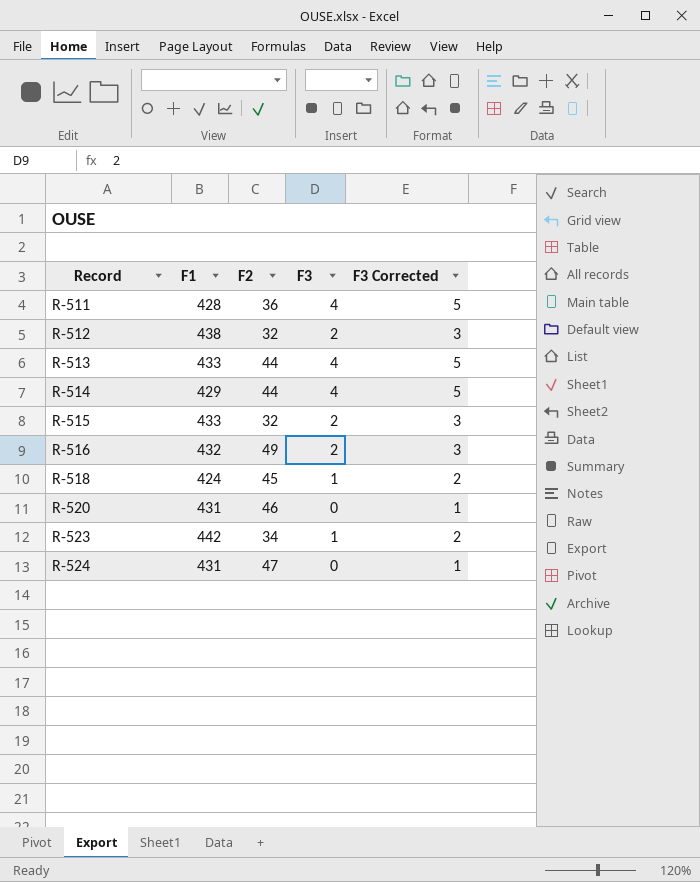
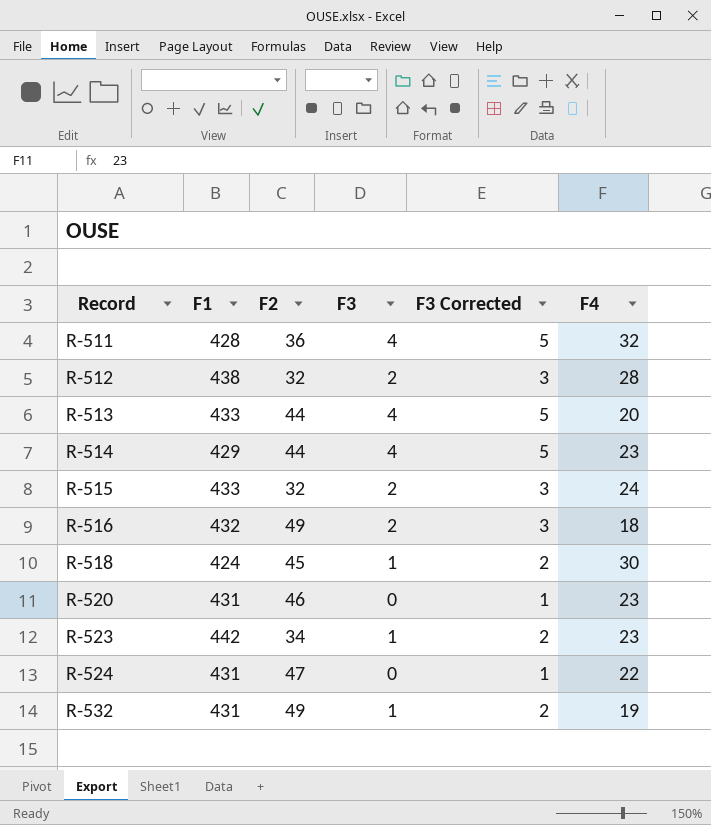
column F4 | position: none -> 6
row R-532: none -> 431 | 49 | 1 | 2 | 19

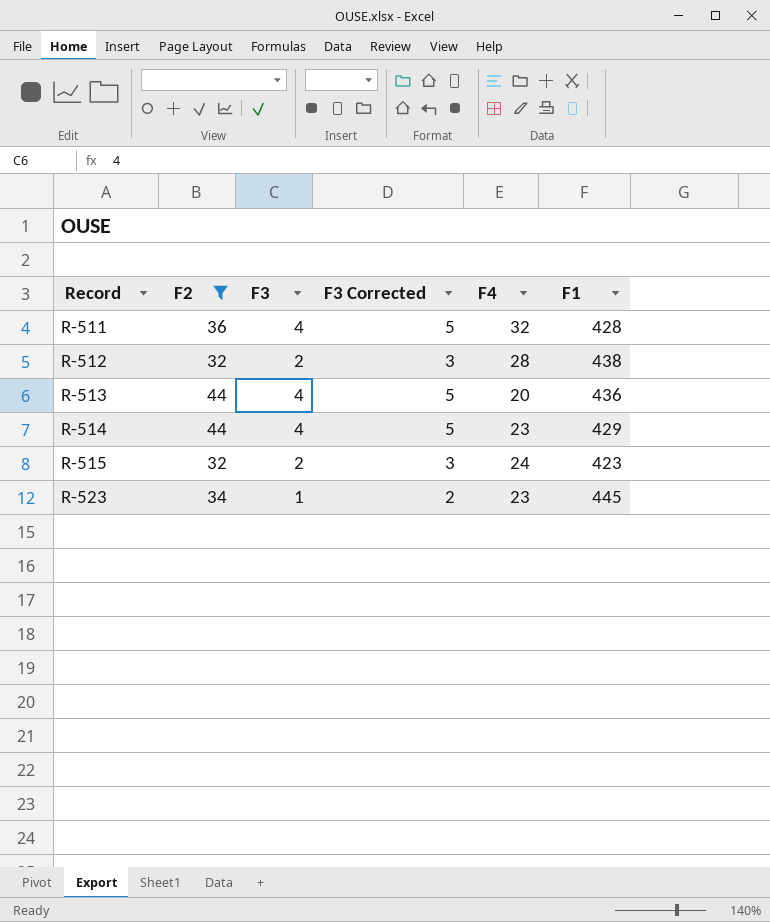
filter: none -> F2 <= 44
column F1 | position: 2 -> 6
R-513 | F1: 433 -> 436
R-515 | F1: 433 -> 423
R-523 | F1: 442 -> 445

